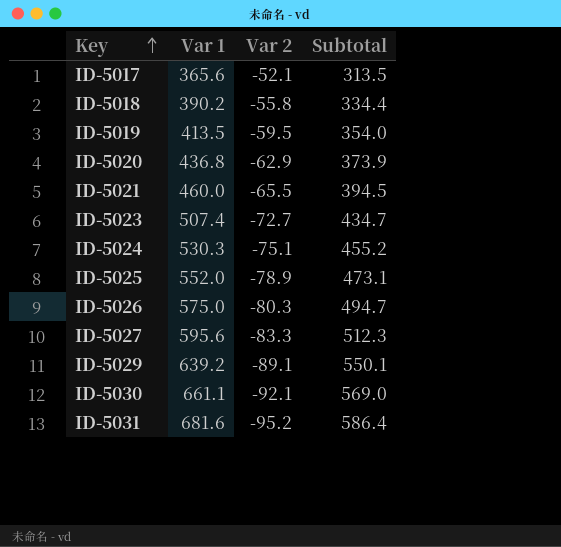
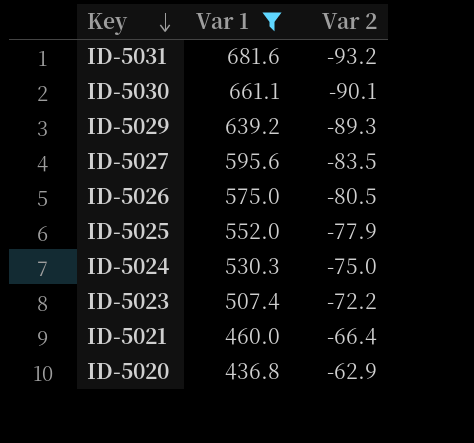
filter: none -> Var 1 >= 436.8
row order: Key ascending -> Key descending
column Subtotal | formula: [Var 1] + [Var 2] -> none
ID-5031 | Var 2: -95.2 -> -93.2
ID-5030 | Var 2: -92.1 -> -90.1
ID-5029 | Var 2: -89.1 -> -89.3
ID-5027 | Var 2: -83.3 -> -83.5
ID-5026 | Var 2: -80.3 -> -80.5
ID-5025 | Var 2: -78.9 -> -77.9
ID-5024 | Var 2: -75.1 -> -75.0
ID-5023 | Var 2: -72.7 -> -72.2
ID-5021 | Var 2: -65.5 -> -66.4

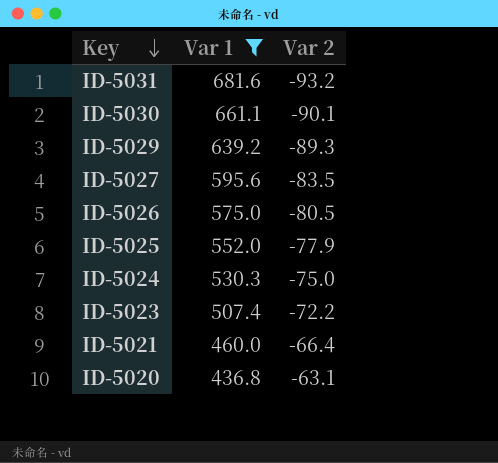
ID-5020 | Var 2: -62.9 -> -63.1

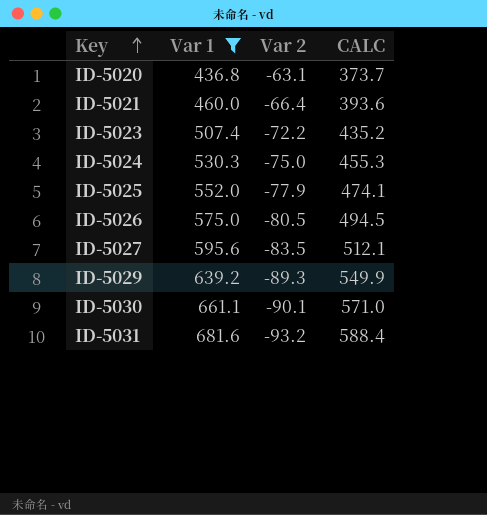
row order: Key descending -> Key ascending
column CALC | formula: none -> [Var 1] + [Var 2]

